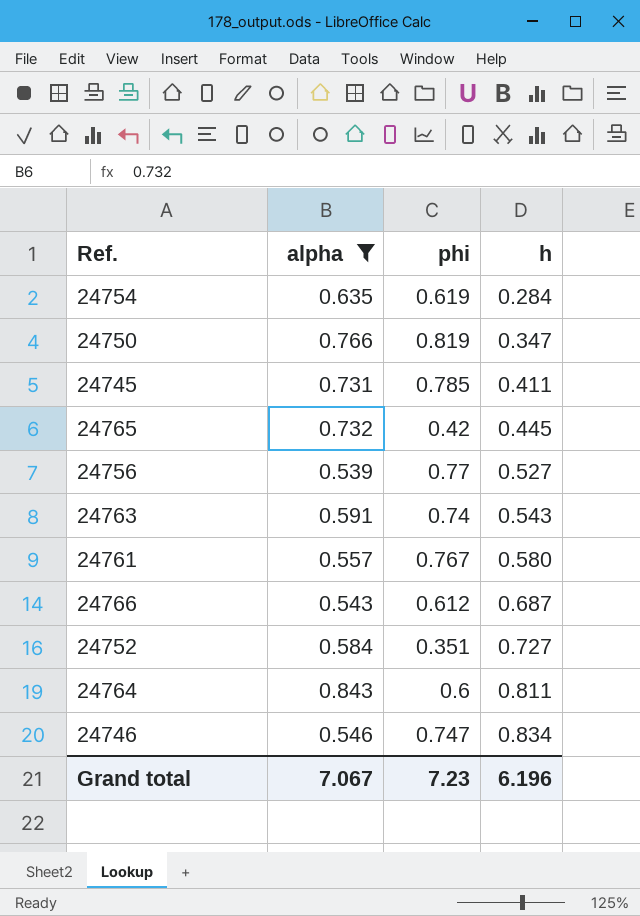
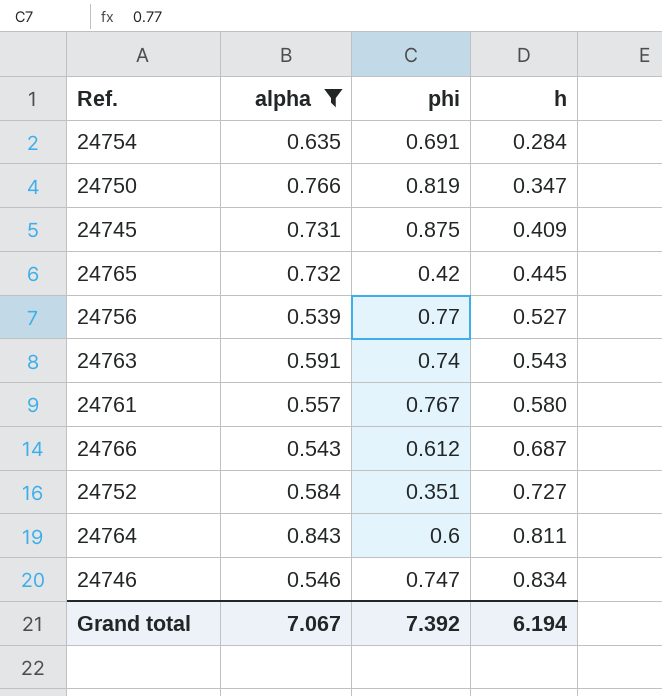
24754 | phi: 0.619 -> 0.691
24745 | phi: 0.785 -> 0.875
24745 | h: 0.411 -> 0.409
Grand total | phi: 7.23 -> 7.392
Grand total | h: 6.196 -> 6.194

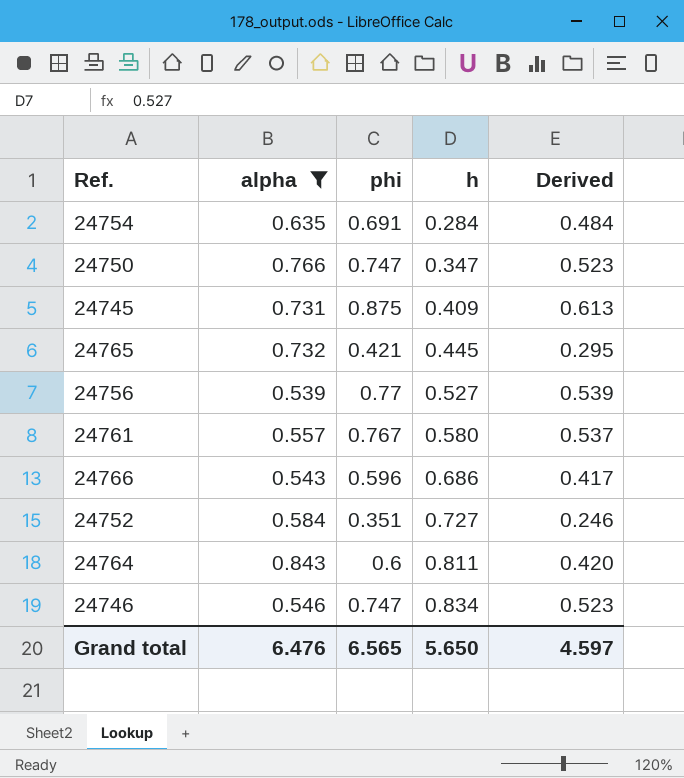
column Derived | formula: none -> [phi] * 0.7
row 24763: 0.591 | 0.74 | 0.543 -> none
24750 | phi: 0.819 -> 0.747
24765 | phi: 0.42 -> 0.421
24766 | phi: 0.612 -> 0.596
24766 | h: 0.687 -> 0.686
Grand total | alpha: 7.067 -> 6.476
Grand total | phi: 7.392 -> 6.565
Grand total | h: 6.194 -> 5.650

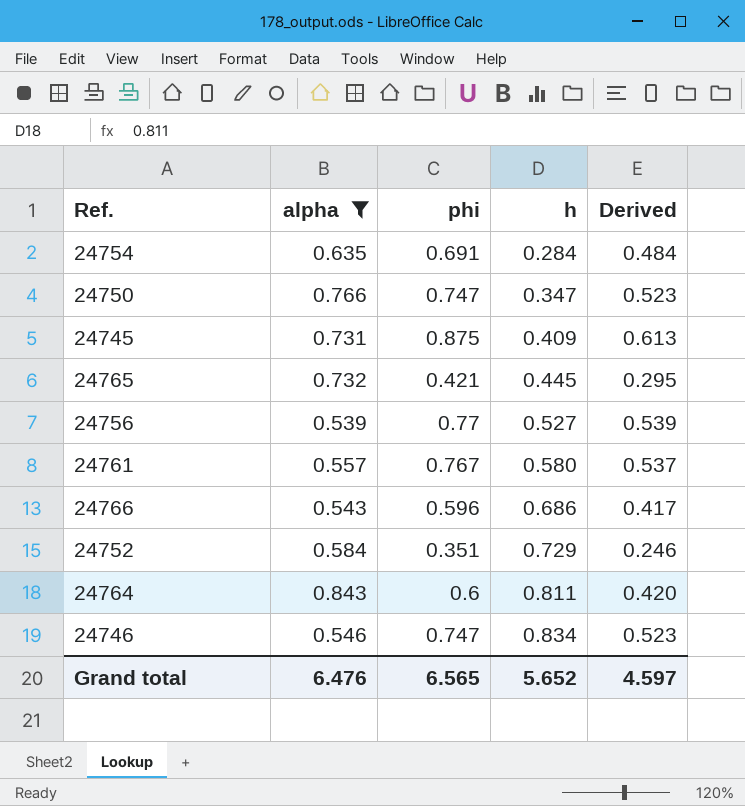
24752 | h: 0.727 -> 0.729
Grand total | h: 5.650 -> 5.652

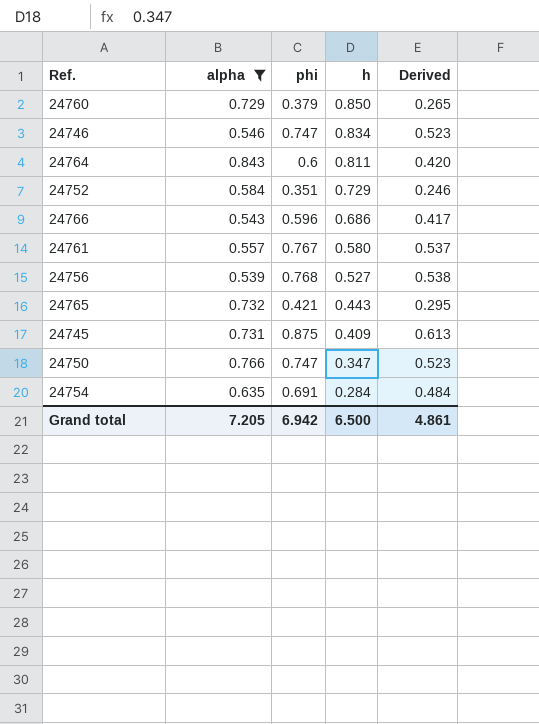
row order: h ascending -> h descending
row 24760: none -> 0.729 | 0.379 | 0.850 | 0.265
24756 | phi: 0.77 -> 0.768
24756 | Derived: 0.539 -> 0.538
24765 | h: 0.445 -> 0.443
Grand total | alpha: 6.476 -> 7.205
Grand total | phi: 6.565 -> 6.942
Grand total | h: 5.652 -> 6.500
Grand total | Derived: 4.597 -> 4.861

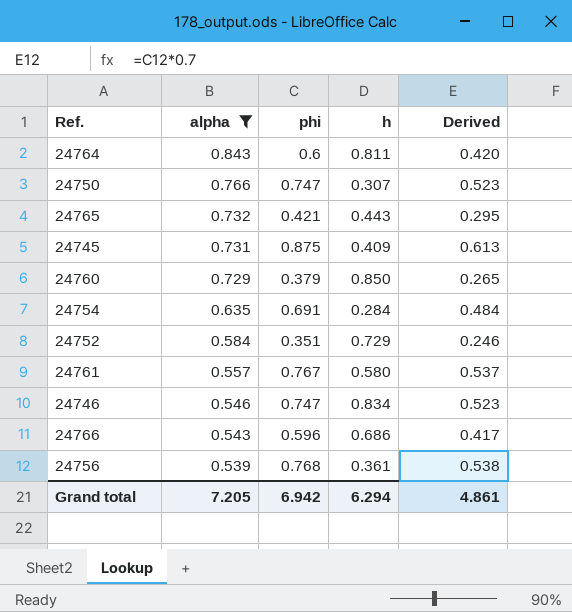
row order: h descending -> alpha descending
24750 | h: 0.347 -> 0.307
24756 | h: 0.527 -> 0.361
Grand total | h: 6.500 -> 6.294

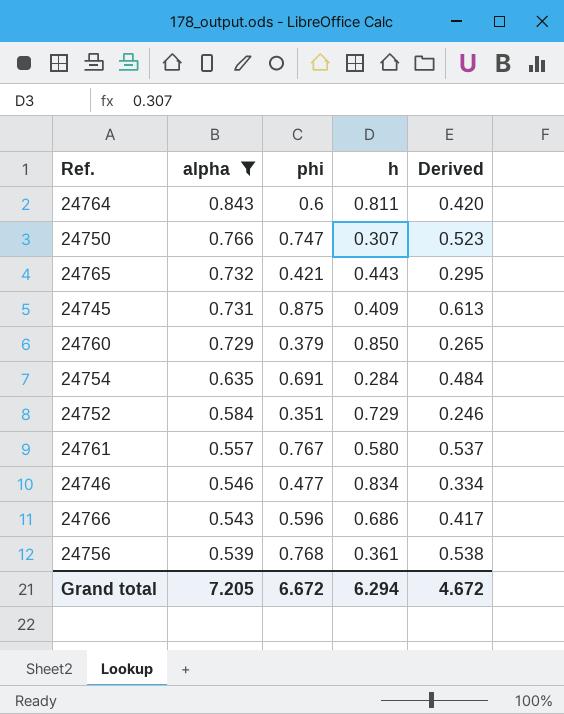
24746 | phi: 0.747 -> 0.477
24746 | Derived: 0.523 -> 0.334
Grand total | phi: 6.942 -> 6.672
Grand total | Derived: 4.861 -> 4.672

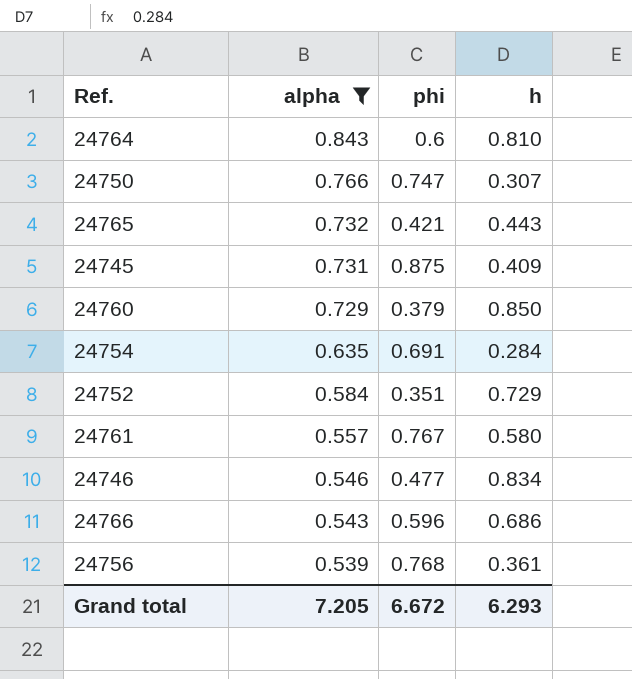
column Derived | formula: [phi] * 0.7 -> none
24764 | h: 0.811 -> 0.810
Grand total | h: 6.294 -> 6.293

